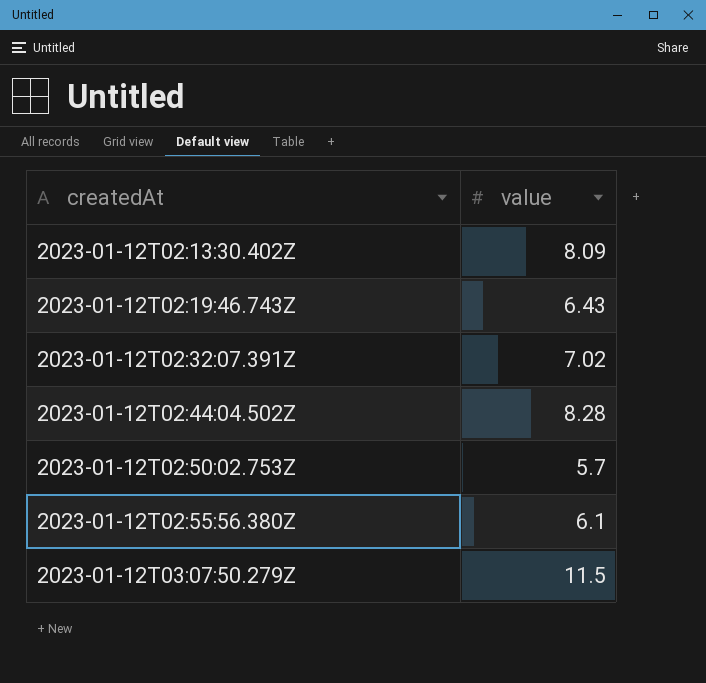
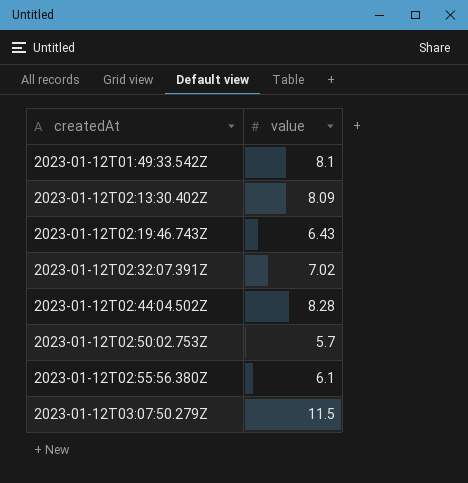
row 2023-01-12T01:49:33.542Z: none -> 8.1

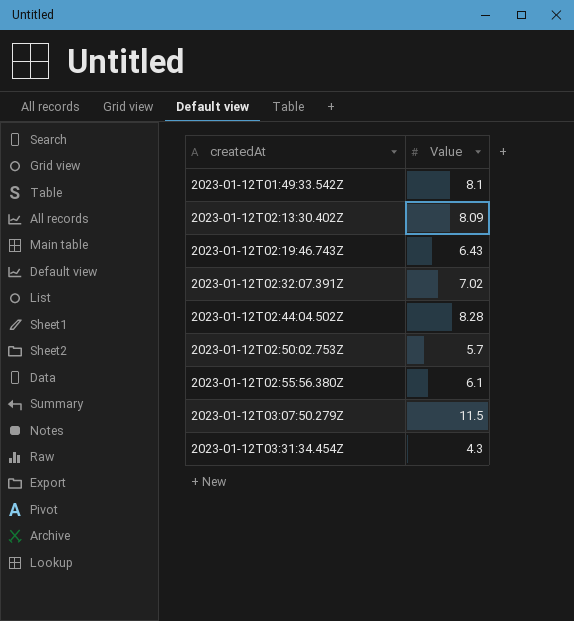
column name: value -> Value
row 2023-01-12T03:31:34.454Z: none -> 4.3

